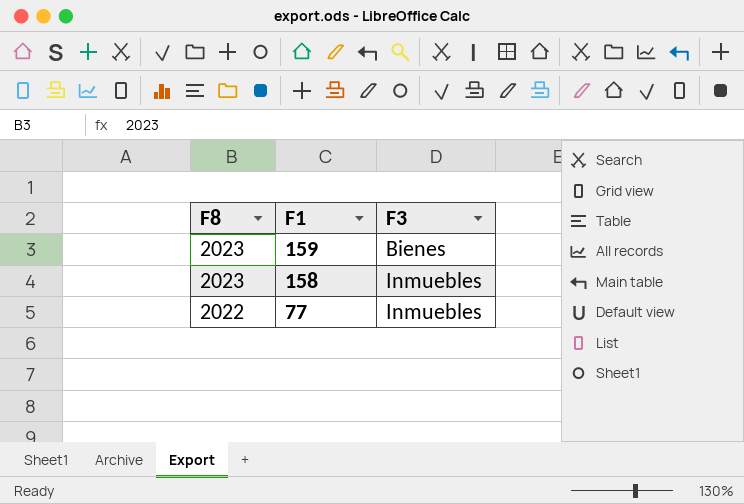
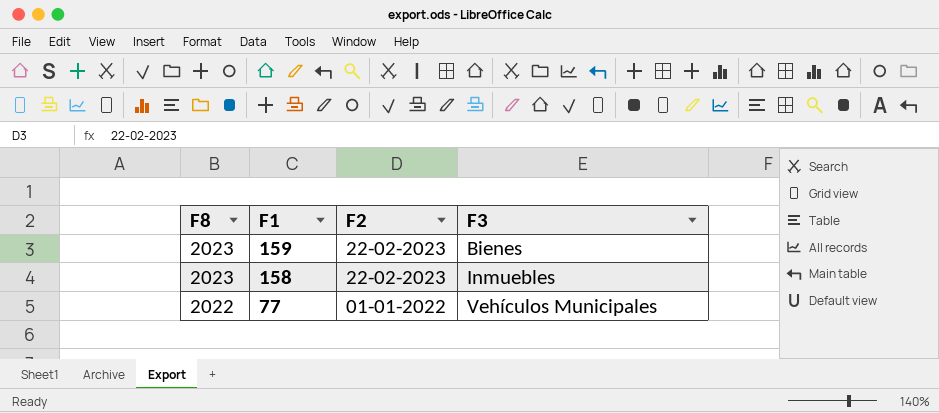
column F2 | position: none -> 3
77 | F3: Inmuebles -> Vehículos Municipales

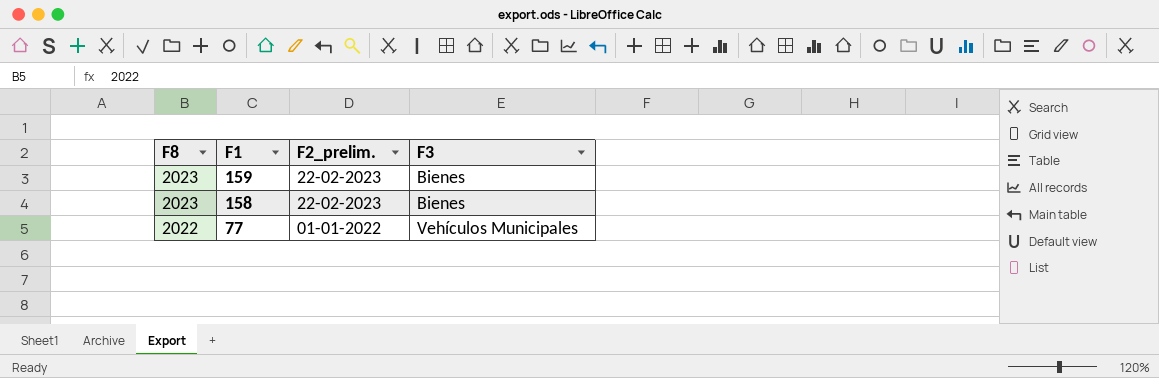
column name: F2 -> F2_prelim.
158 | F3: Inmuebles -> Bienes

